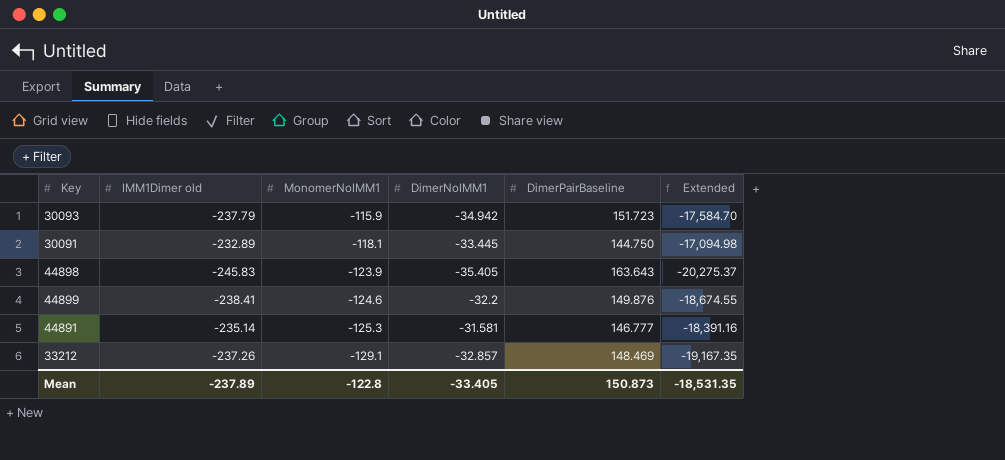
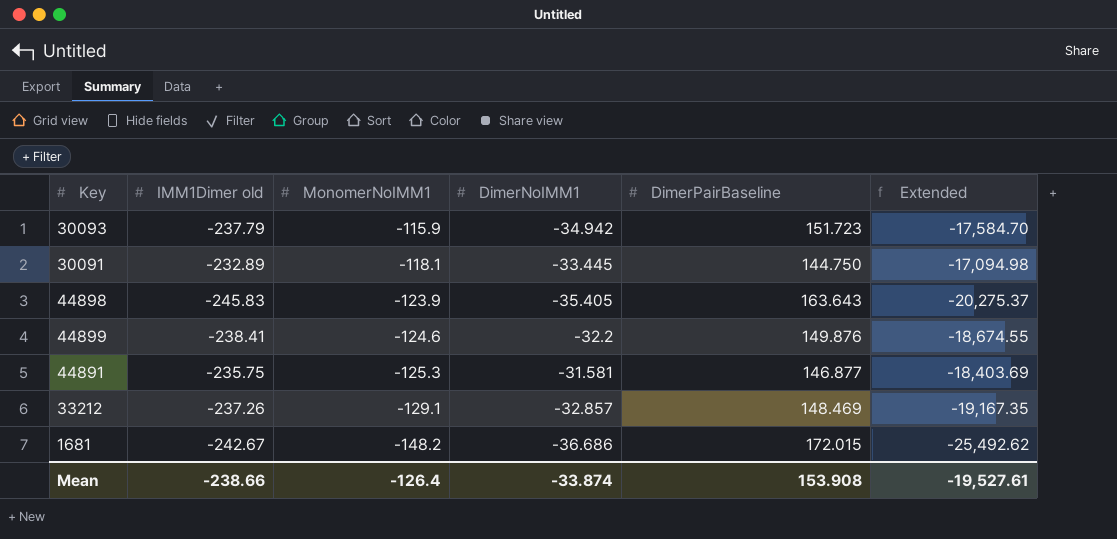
44891 | IMM1Dimer old: -235.14 -> -235.75
44891 | DimerPairBaseline: 146.777 -> 146.877
44891 | Extended: -18,391.16 -> -18,403.69
row 1681: none -> -242.67 | -148.2 | -36.686 | 172.015 | -25,492.62
Mean | IMM1Dimer old: -237.89 -> -238.66
Mean | MonomerNoIMM1: -122.8 -> -126.4
Mean | DimerNoIMM1: -33.405 -> -33.874
Mean | DimerPairBaseline: 150.873 -> 153.908
Mean | Extended: -18,531.35 -> -19,527.61

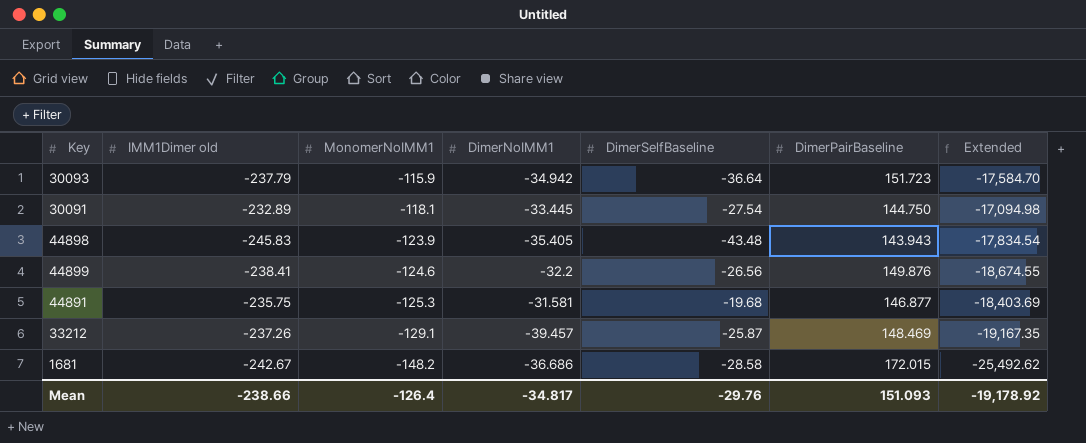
column DimerSelfBaseline | position: none -> 5
44898 | DimerPairBaseline: 163.643 -> 143.943
44898 | Extended: -20,275.37 -> -17,834.54
33212 | DimerNoIMM1: -32.857 -> -39.457
Mean | DimerNoIMM1: -33.874 -> -34.817
Mean | DimerPairBaseline: 153.908 -> 151.093
Mean | Extended: -19,527.61 -> -19,178.92

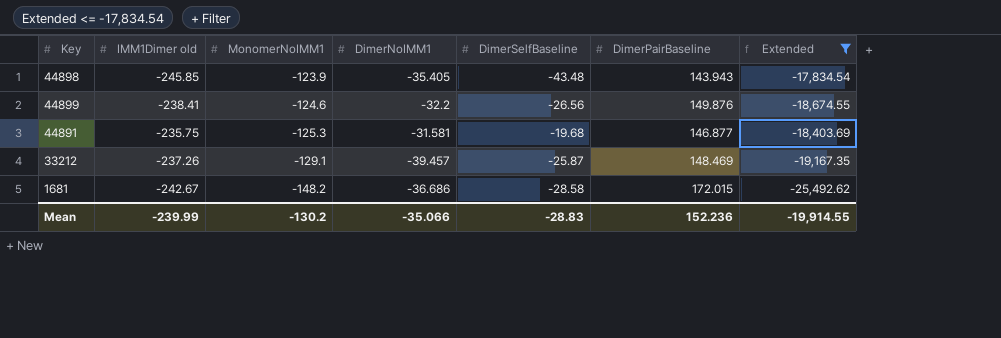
filter: none -> Extended <= -17,834.54
44898 | IMM1Dimer old: -245.83 -> -245.85
Mean | IMM1Dimer old: -238.66 -> -239.99
Mean | MonomerNoIMM1: -126.4 -> -130.2
Mean | DimerNoIMM1: -34.817 -> -35.066
Mean | DimerSelfBaseline: -29.76 -> -28.83
Mean | DimerPairBaseline: 151.093 -> 152.236
Mean | Extended: -19,178.92 -> -19,914.55

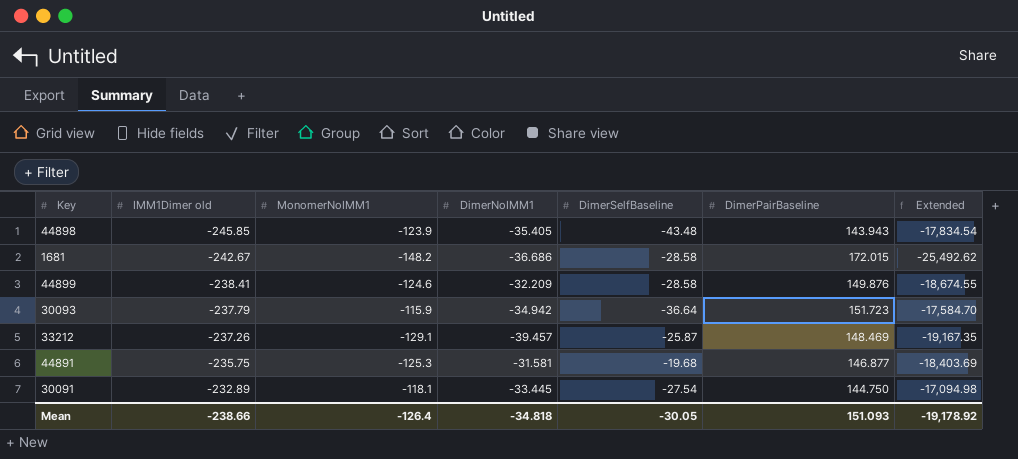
filter: Extended <= -17,834.54 -> none
row order: MonomerNoIMM1 descending -> IMM1Dimer old ascending
44899 | DimerNoIMM1: -32.2 -> -32.209
44899 | DimerSelfBaseline: -26.56 -> -28.58
Mean | IMM1Dimer old: -239.99 -> -238.66
Mean | MonomerNoIMM1: -130.2 -> -126.4
Mean | DimerNoIMM1: -35.066 -> -34.818
Mean | DimerSelfBaseline: -28.83 -> -30.05
Mean | DimerPairBaseline: 152.236 -> 151.093
Mean | Extended: -19,914.55 -> -19,178.92

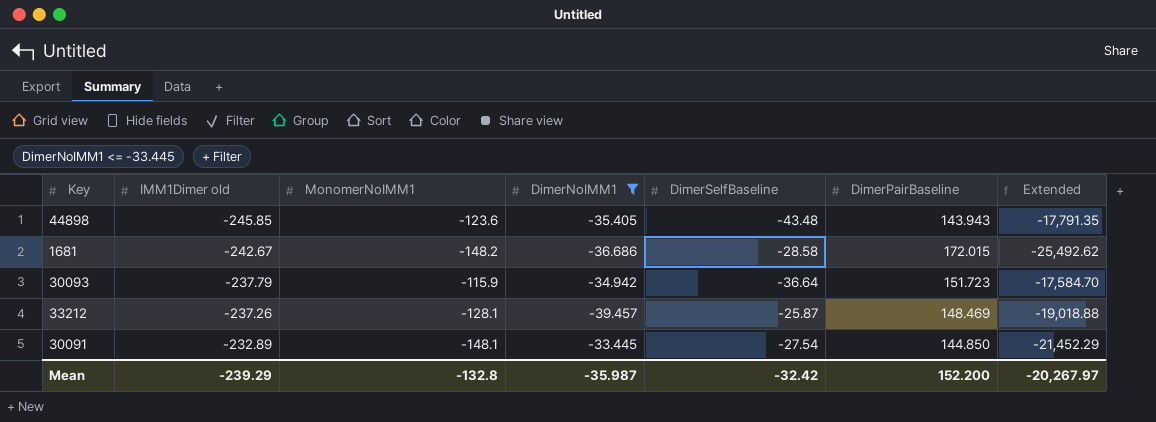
filter: none -> DimerNoIMM1 <= -33.445
44898 | MonomerNoIMM1: -123.9 -> -123.6
44898 | Extended: -17,834.54 -> -17,791.35
33212 | MonomerNoIMM1: -129.1 -> -128.1
33212 | Extended: -19,167.35 -> -19,018.88
30091 | MonomerNoIMM1: -118.1 -> -148.1
30091 | DimerPairBaseline: 144.750 -> 144.850
30091 | Extended: -17,094.98 -> -21,452.29
Mean | IMM1Dimer old: -238.66 -> -239.29
Mean | MonomerNoIMM1: -126.4 -> -132.8
Mean | DimerNoIMM1: -34.818 -> -35.987
Mean | DimerSelfBaseline: -30.05 -> -32.42
Mean | DimerPairBaseline: 151.093 -> 152.200
Mean | Extended: -19,178.92 -> -20,267.97

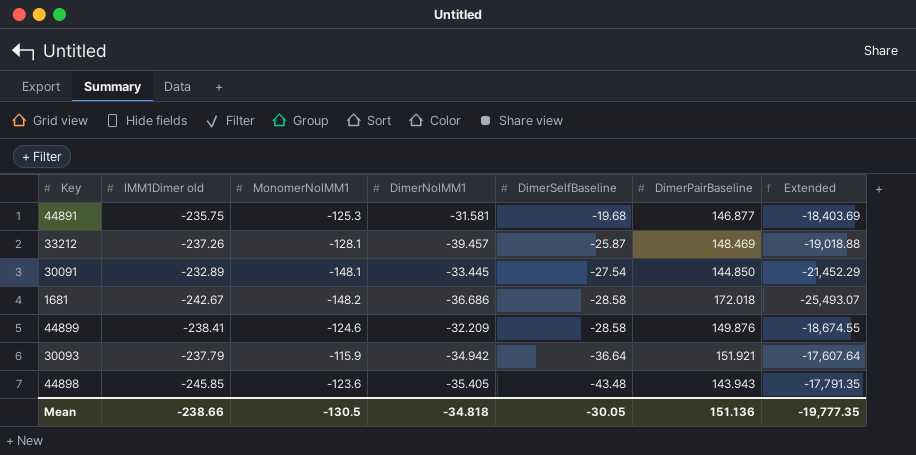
filter: DimerNoIMM1 <= -33.445 -> none
row order: IMM1Dimer old ascending -> DimerSelfBaseline descending
1681 | DimerPairBaseline: 172.015 -> 172.018
1681 | Extended: -25,492.62 -> -25,493.07
30093 | DimerPairBaseline: 151.723 -> 151.921
30093 | Extended: -17,584.70 -> -17,607.64
Mean | IMM1Dimer old: -239.29 -> -238.66
Mean | MonomerNoIMM1: -132.8 -> -130.5
Mean | DimerNoIMM1: -35.987 -> -34.818
Mean | DimerSelfBaseline: -32.42 -> -30.05
Mean | DimerPairBaseline: 152.200 -> 151.136
Mean | Extended: -20,267.97 -> -19,777.35

